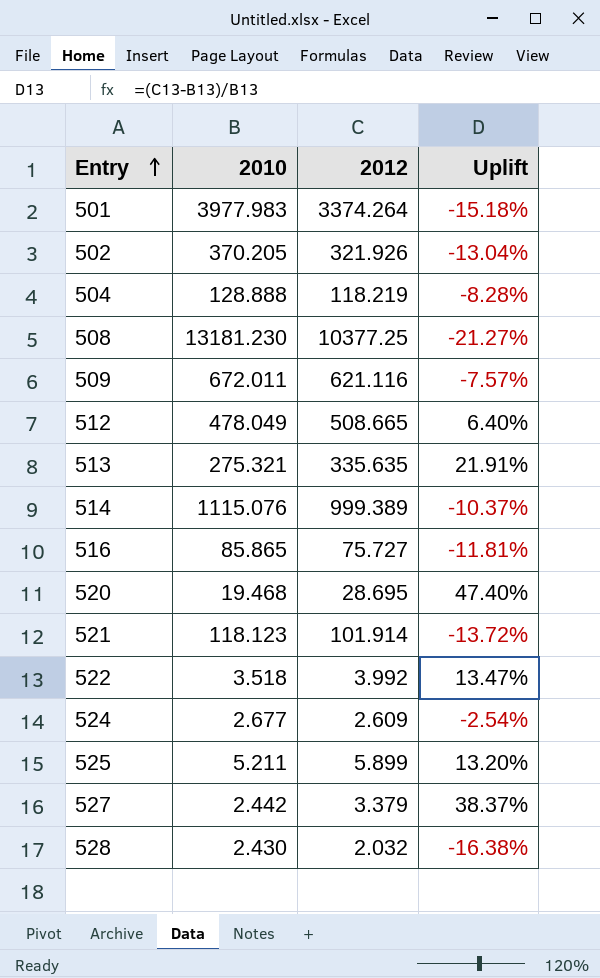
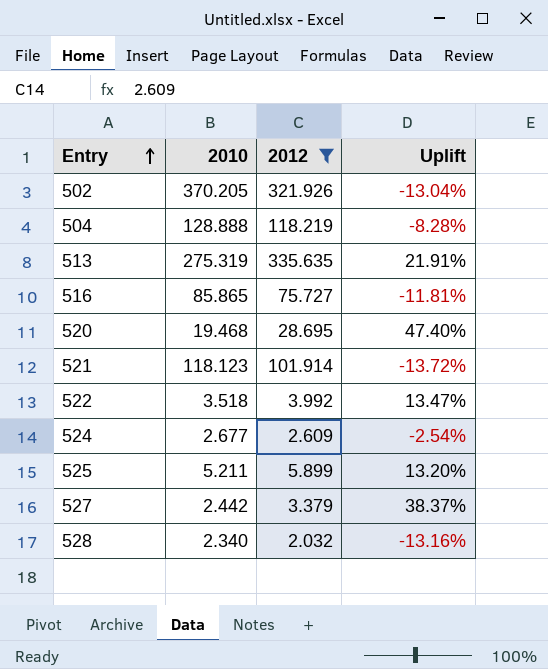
filter: none -> 2012 <= 335.635
513 | 2010: 275.321 -> 275.319
528 | 2010: 2.430 -> 2.340
528 | Uplift: -16.38% -> -13.16%

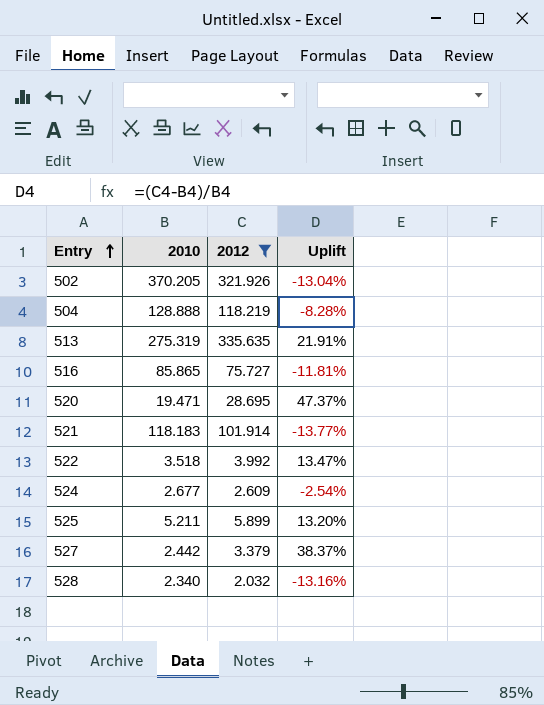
520 | 2010: 19.468 -> 19.471
520 | Uplift: 47.40% -> 47.37%
521 | 2010: 118.123 -> 118.183
521 | Uplift: -13.72% -> -13.77%

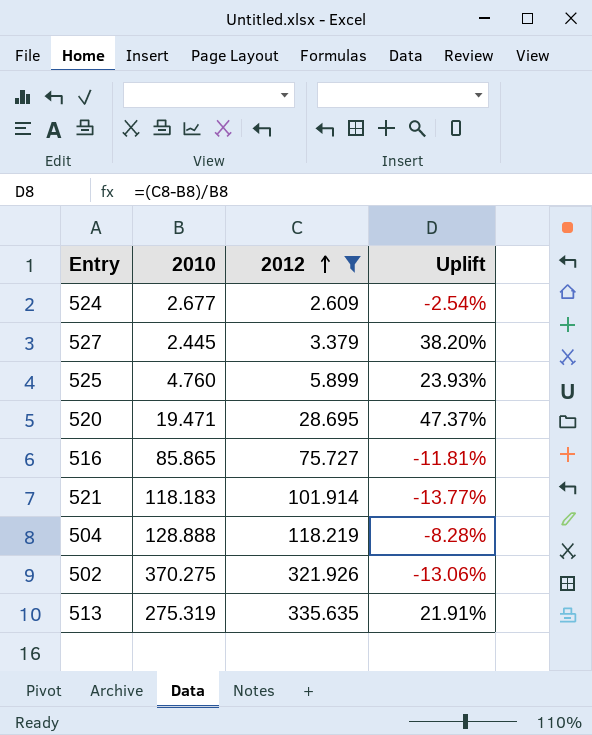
row order: Entry ascending -> 2012 ascending
row 522: 3.518 | 3.992 | 13.47% -> none
row 528: 2.340 | 2.032 | -13.16% -> none
527 | 2010: 2.442 -> 2.445
527 | Uplift: 38.37% -> 38.20%
525 | 2010: 5.211 -> 4.760
525 | Uplift: 13.20% -> 23.93%
502 | 2010: 370.205 -> 370.275
502 | Uplift: -13.04% -> -13.06%

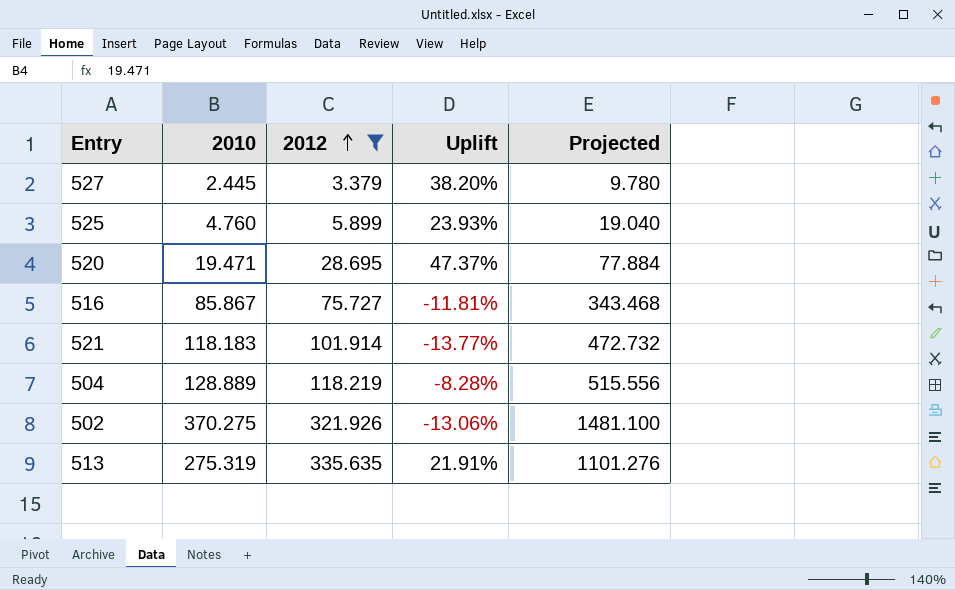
column Projected | formula: none -> [2010] * 4
row 524: 2.677 | 2.609 | -2.54% -> none
516 | 2010: 85.865 -> 85.867
504 | 2010: 128.888 -> 128.889

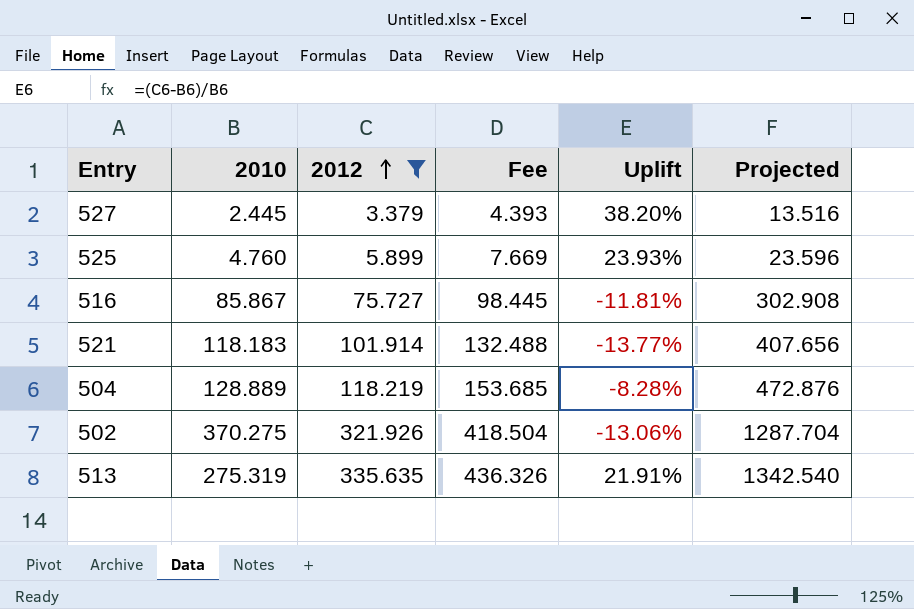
column Fee | formula: none -> [2012] * 1.3
column Projected | formula: [2010] * 4 -> [2012] * 4
row 520: 19.471 | 28.695 | 47.37% | 77.884 -> none

